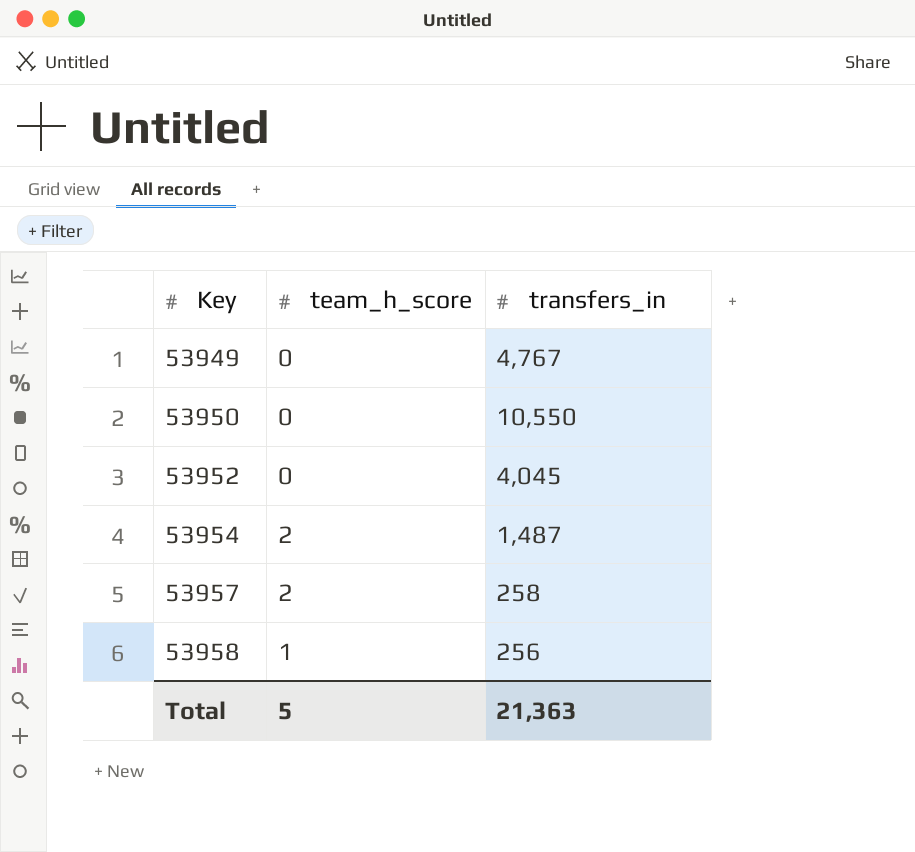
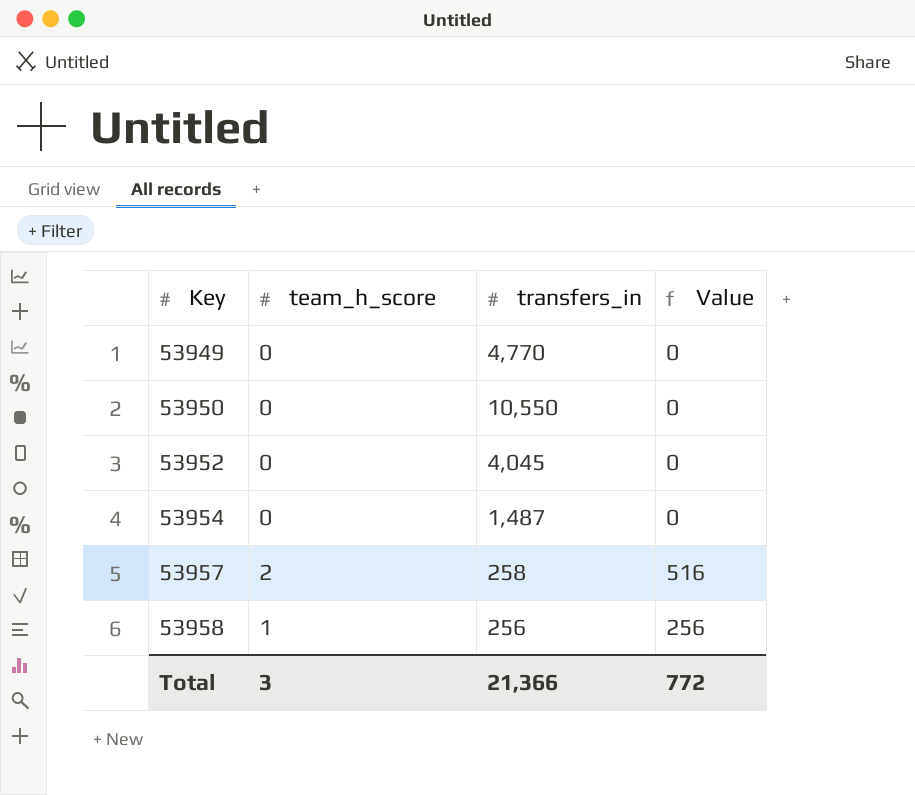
column Value | formula: none -> [team_h_score] * [transfers_in]
53949 | transfers_in: 4,767 -> 4,770
53954 | team_h_score: 2 -> 0
Total | team_h_score: 5 -> 3
Total | transfers_in: 21,363 -> 21,366

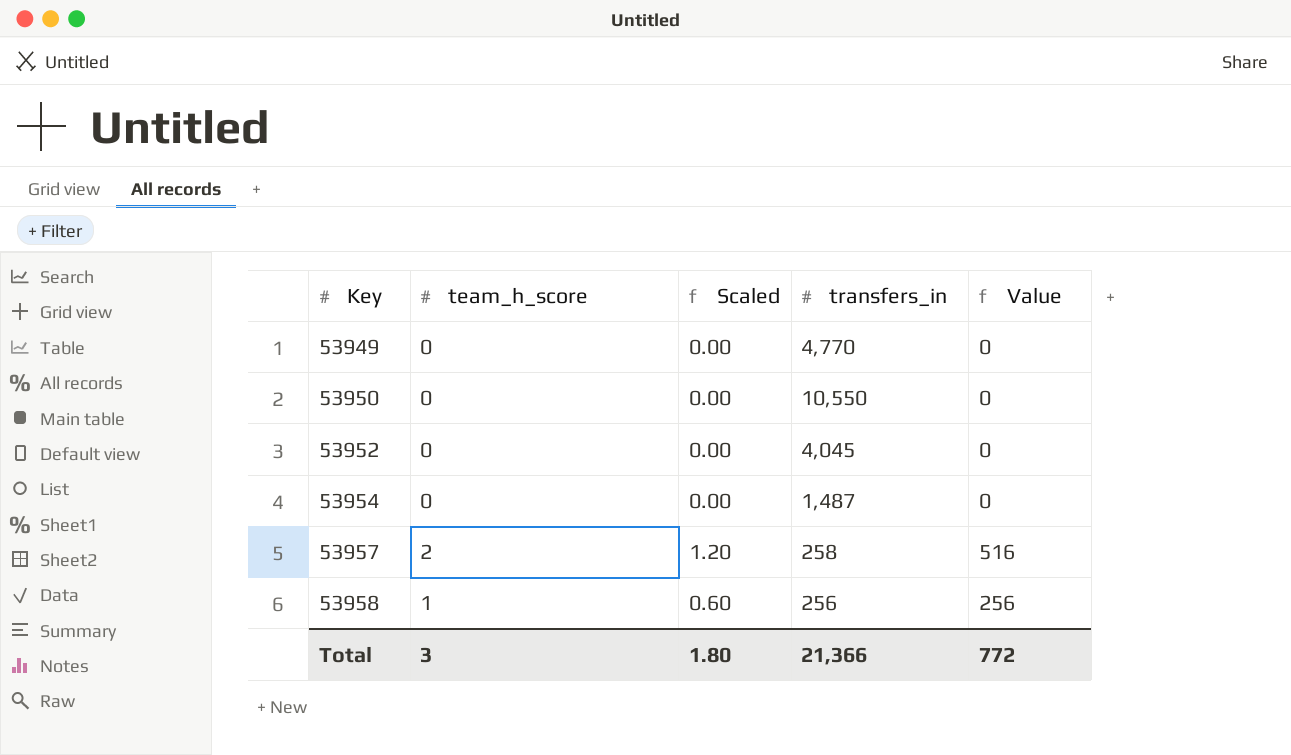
column Scaled | formula: none -> [team_h_score] * 0.6

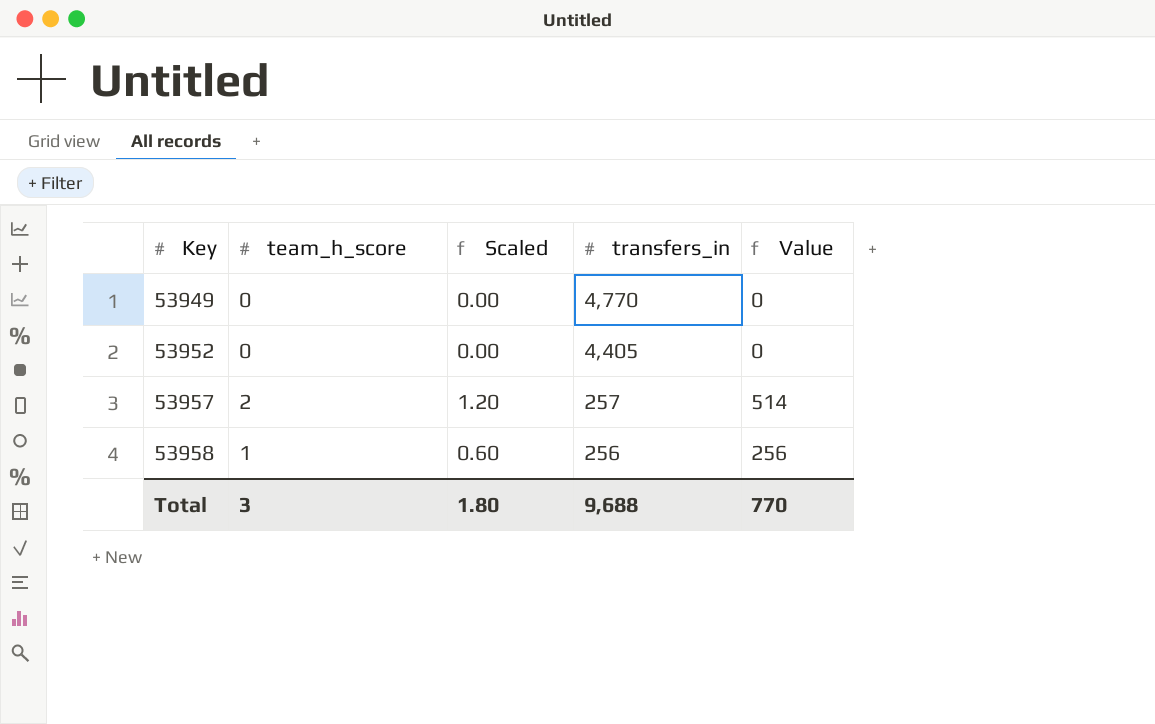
row 53950: 0 | 0.00 | 10,550 | 0 -> none
row 53954: 0 | 0.00 | 1,487 | 0 -> none
53952 | transfers_in: 4,045 -> 4,405
53957 | transfers_in: 258 -> 257
53957 | Value: 516 -> 514
Total | transfers_in: 21,366 -> 9,688
Total | Value: 772 -> 770

